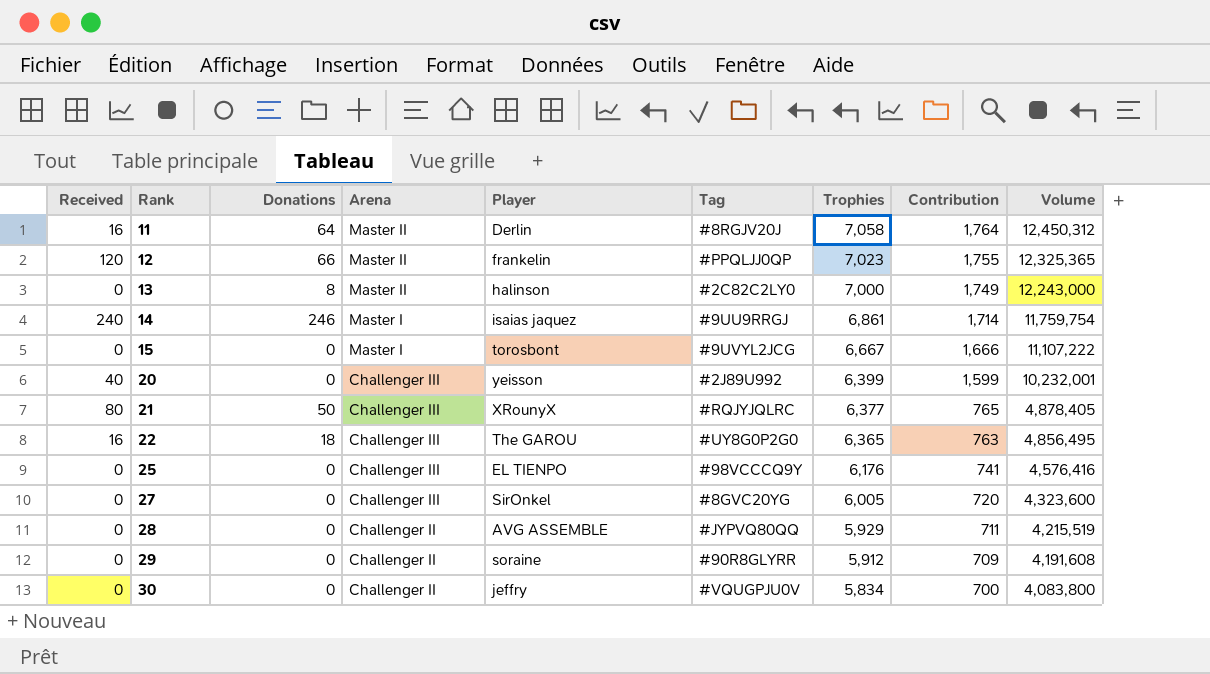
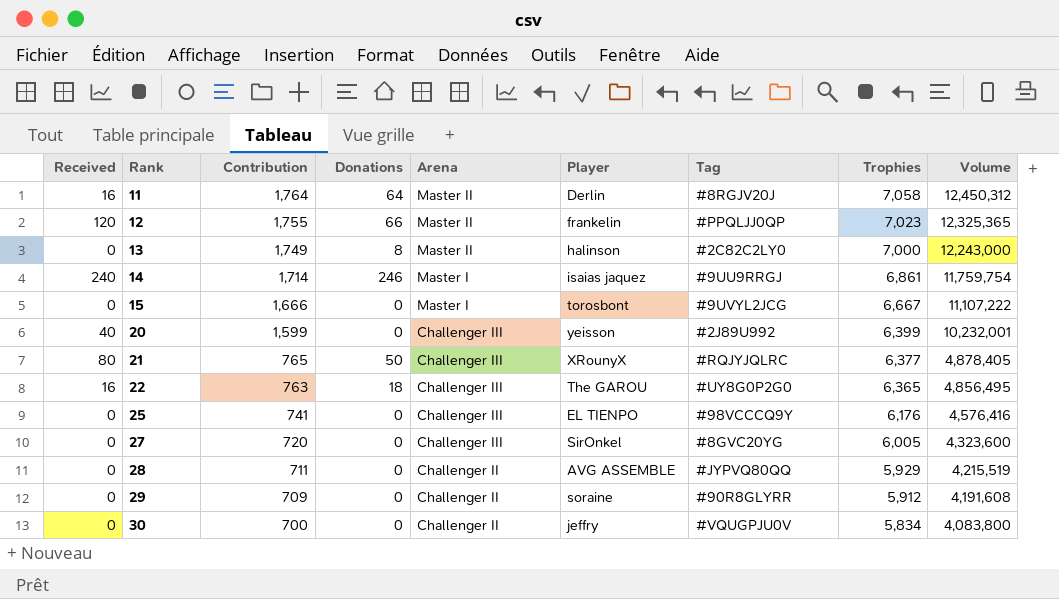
column Contribution | position: 8 -> 3

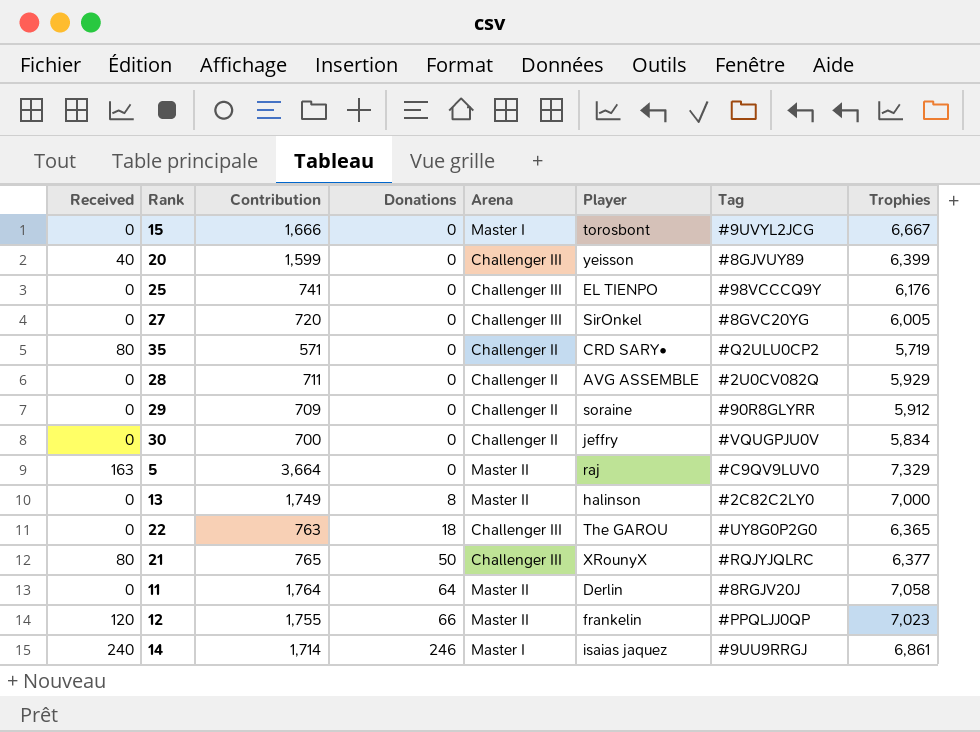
row order: Rank ascending -> Donations ascending
column Volume | formula: [Contribution] * [Trophies] -> none
20 | Tag: #2J89U992 -> #8GJVUY89
row 35: none -> 80 | 571 | 0 | Challenger II | CRD SARY• | #Q2ULU0CP2 | 5,719
28 | Tag: #JYPVQ80QQ -> #2U0CV082Q
row 5: none -> 163 | 3,664 | 0 | Master II | raj | #C9QV9LUV0 | 7,329
22 | Received: 16 -> 0
11 | Received: 16 -> 0

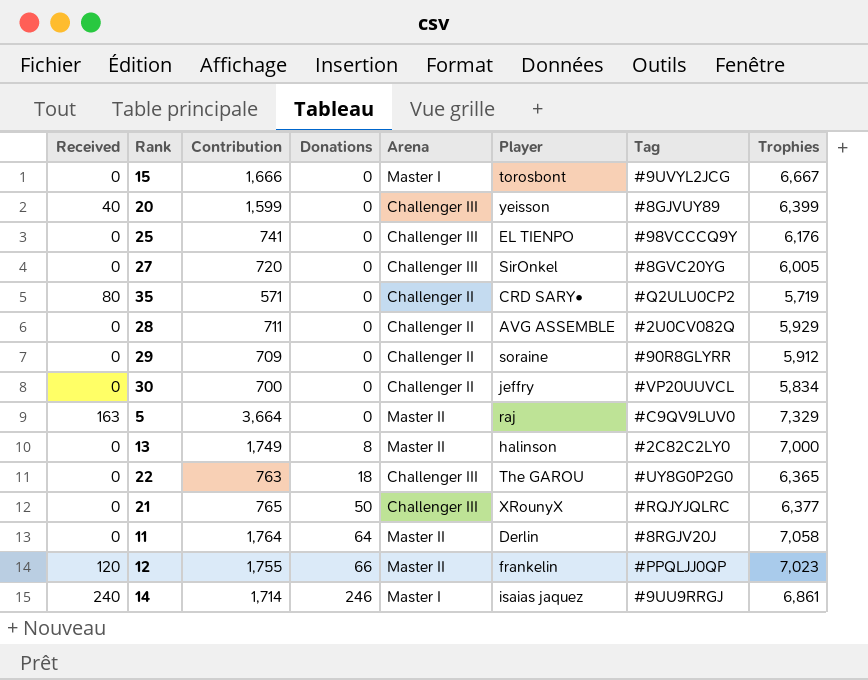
30 | Tag: #VQUGPJU0V -> #VP20UUVCL
21 | Received: 80 -> 0

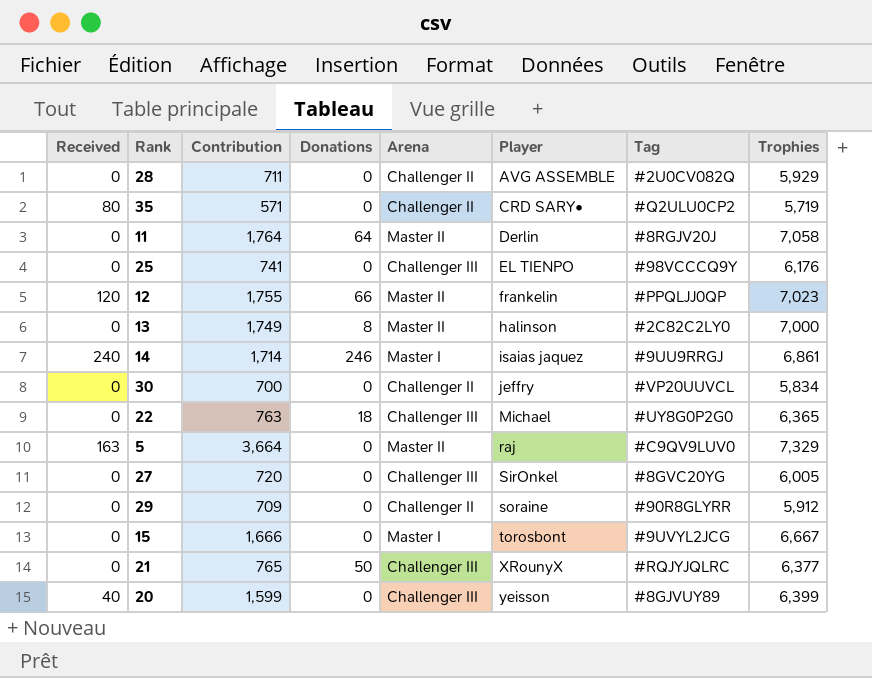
row order: Donations ascending -> Player ascending
22 | Player: The GAROU -> Michael

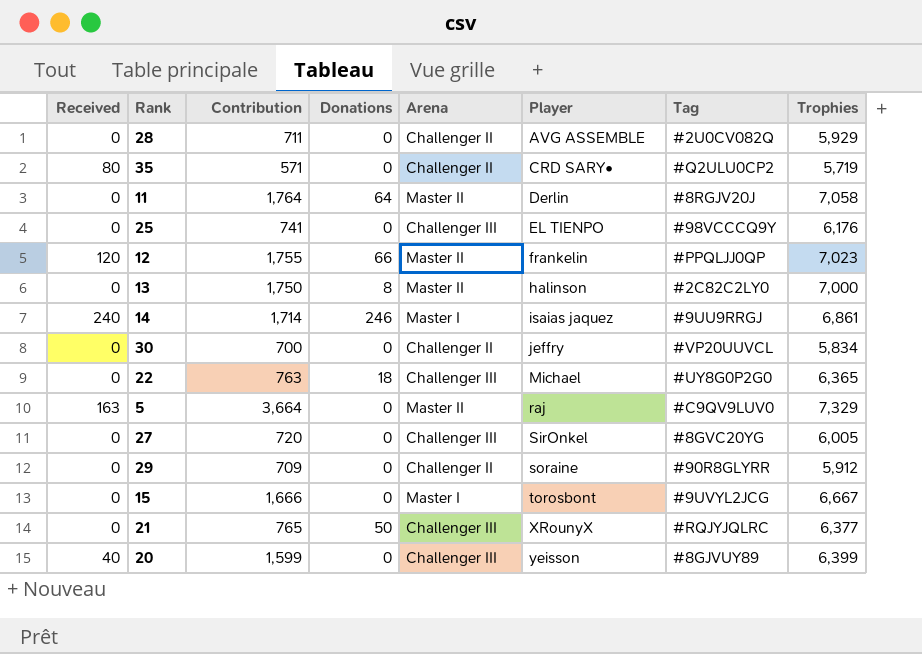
13 | Contribution: 1,749 -> 1,750

